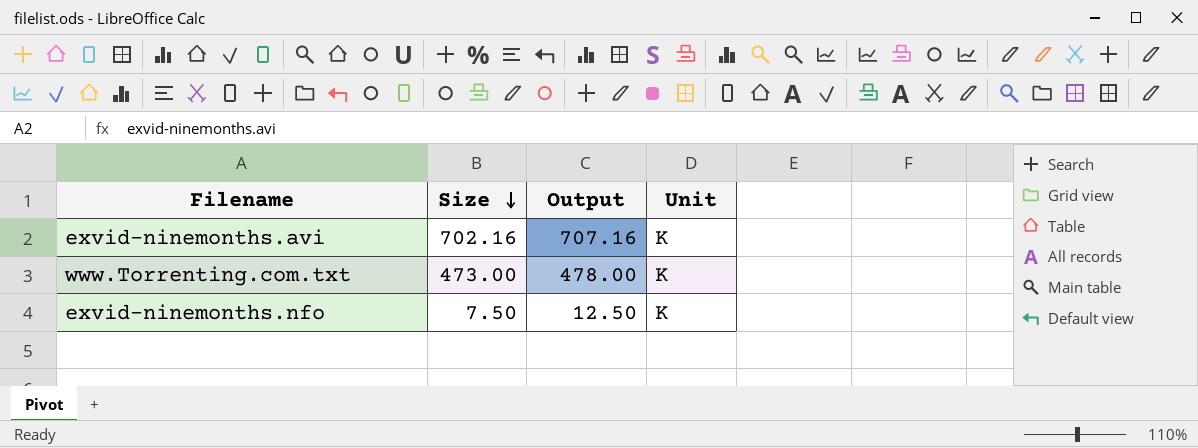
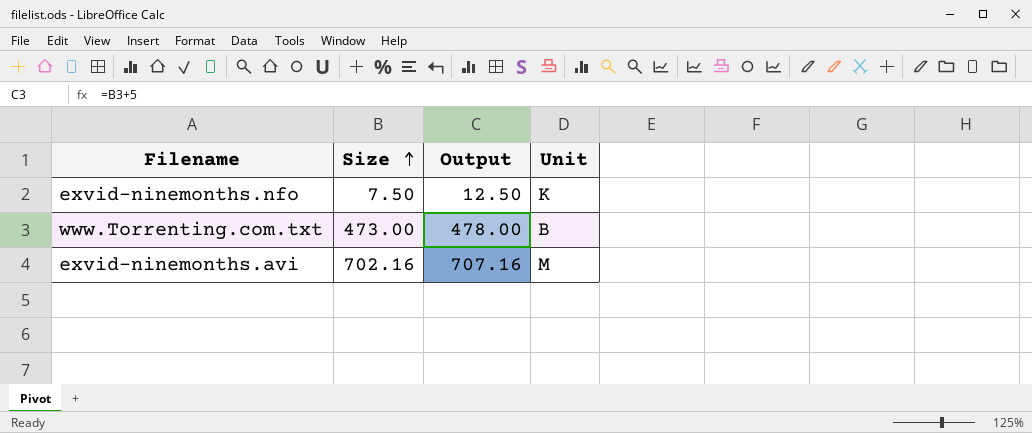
row order: Size descending -> Size ascending
www.Torrenting.com.txt | Unit: K -> B
exvid-ninemonths.avi | Unit: K -> M

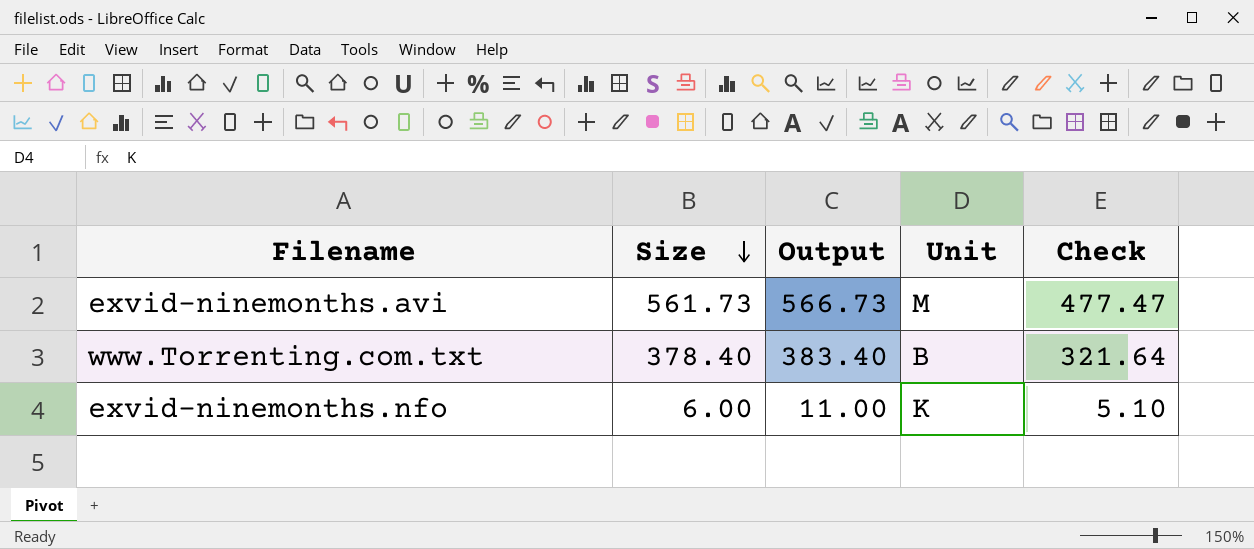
row order: Size ascending -> Size descending
column Check | formula: none -> [Size] * 0.85
exvid-ninemonths.avi | Size: 702.16 -> 561.73
exvid-ninemonths.avi | Output: 707.16 -> 566.73
www.Torrenting.com.txt | Size: 473.00 -> 378.40
www.Torrenting.com.txt | Output: 478.00 -> 383.40
exvid-ninemonths.nfo | Size: 7.50 -> 6.00
exvid-ninemonths.nfo | Output: 12.50 -> 11.00

